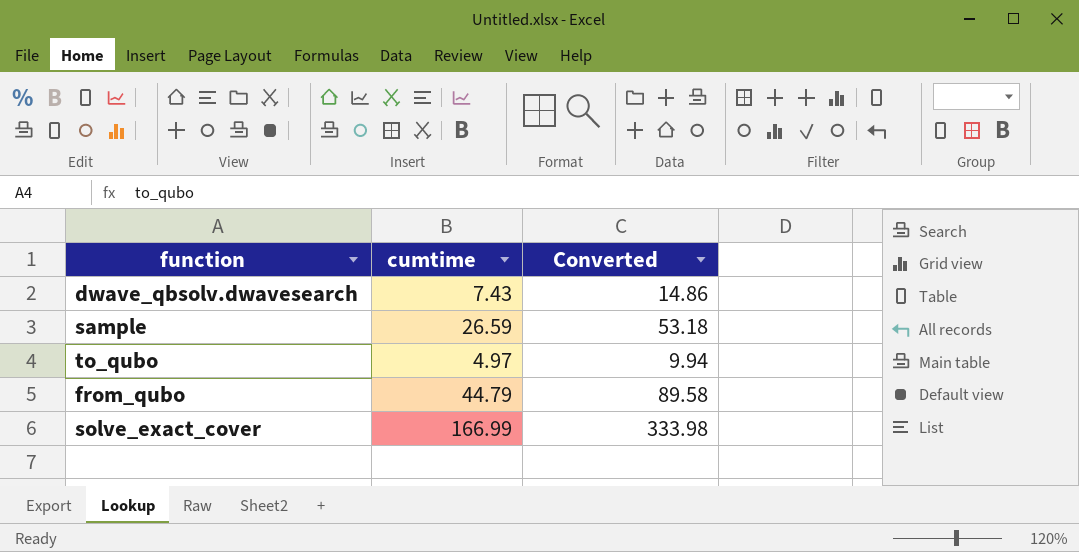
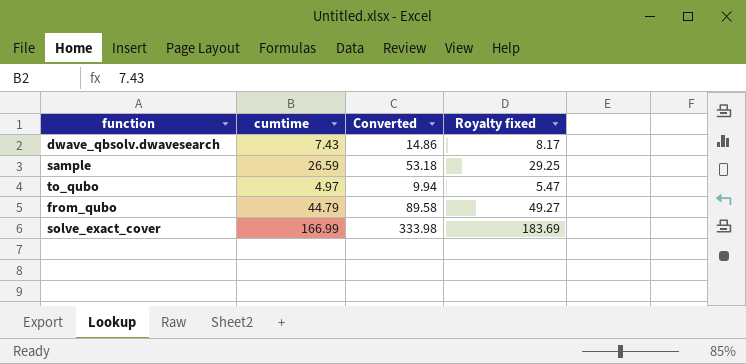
column Royalty fixed | formula: none -> [cumtime] * 1.1

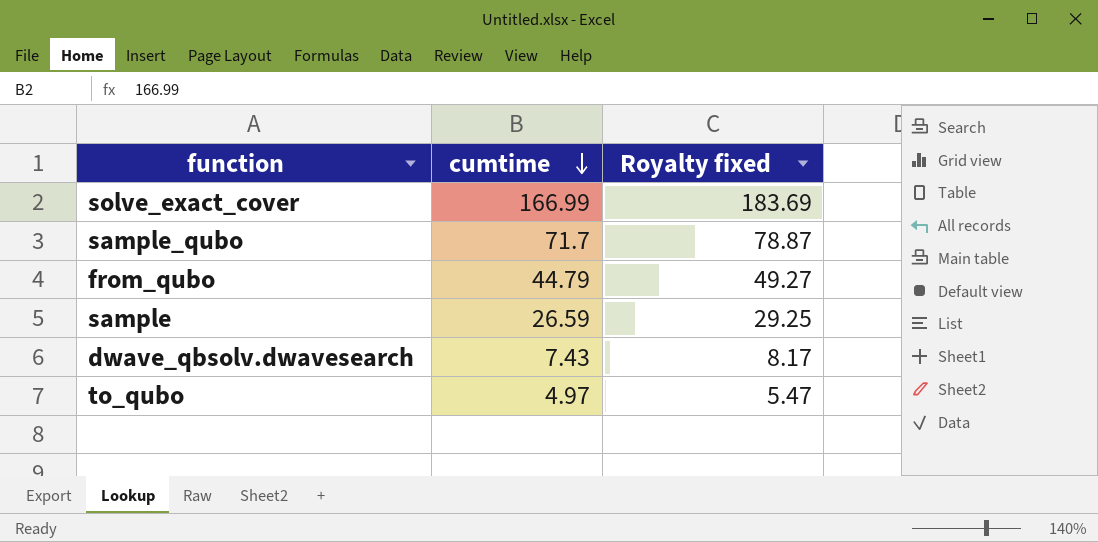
row order: none -> cumtime descending
column Converted | formula: [cumtime] * 2 -> none
row sample_qubo: none -> 71.7 | 78.87

